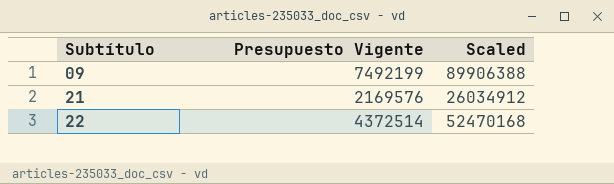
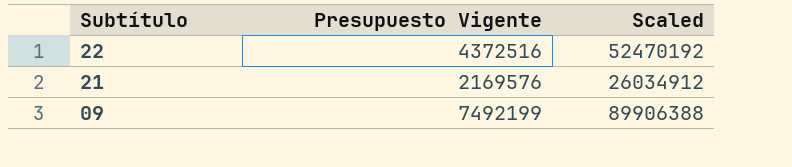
row order: Subtítulo ascending -> Subtítulo descending
22 | Presupuesto Vigente: 4372514 -> 4372516
22 | Scaled: 52470168 -> 52470192

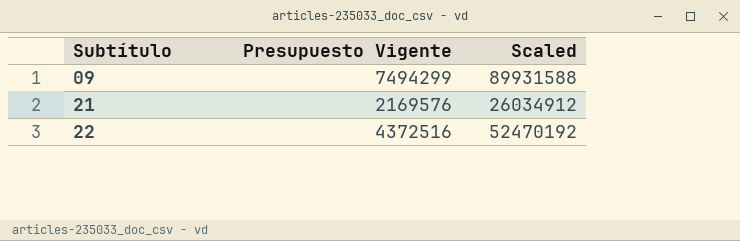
row order: Subtítulo descending -> Subtítulo ascending
09 | Presupuesto Vigente: 7492199 -> 7494299
09 | Scaled: 89906388 -> 89931588

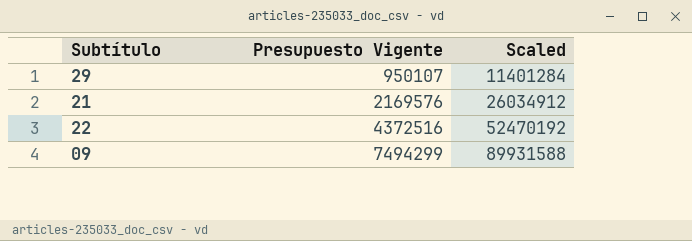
row order: Subtítulo ascending -> Presupuesto Vigente ascending
row 29: none -> 950107 | 11401284

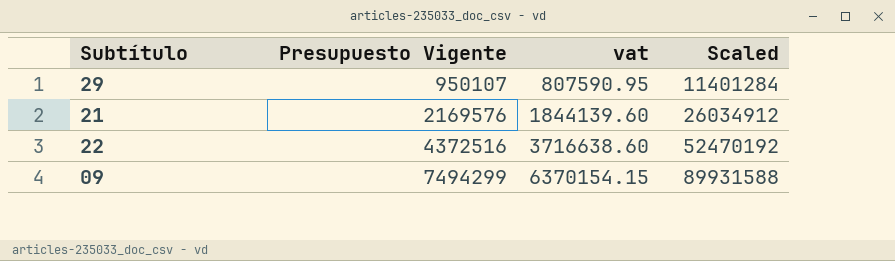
column vat | formula: none -> [Presupuesto Vigente] * 0.85

